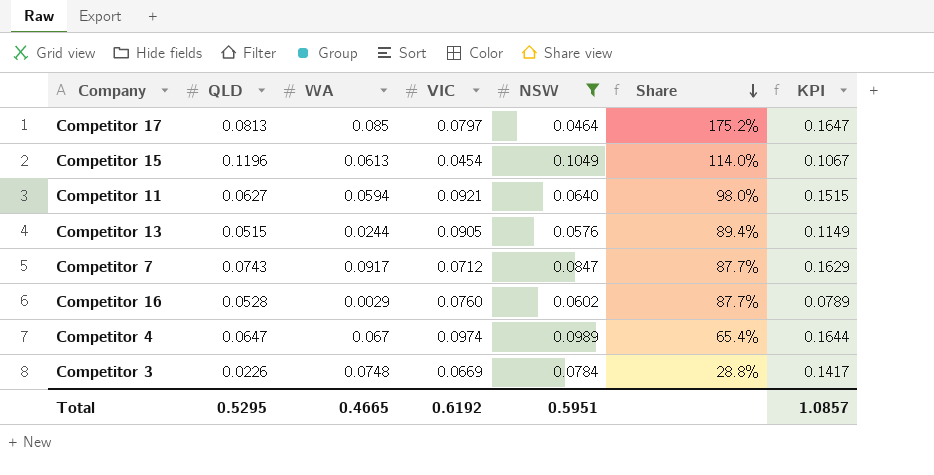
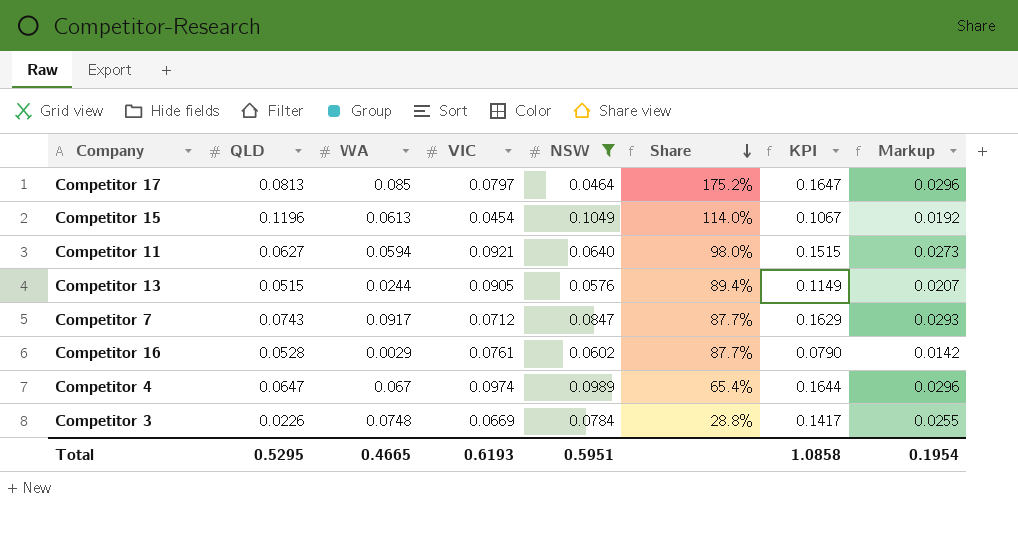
column Markup | formula: none -> [KPI] * 0.18
Competitor 16 | VIC: 0.0760 -> 0.0761
Competitor 16 | KPI: 0.0789 -> 0.0790
Total | VIC: 0.6192 -> 0.6193
Total | KPI: 1.0857 -> 1.0858

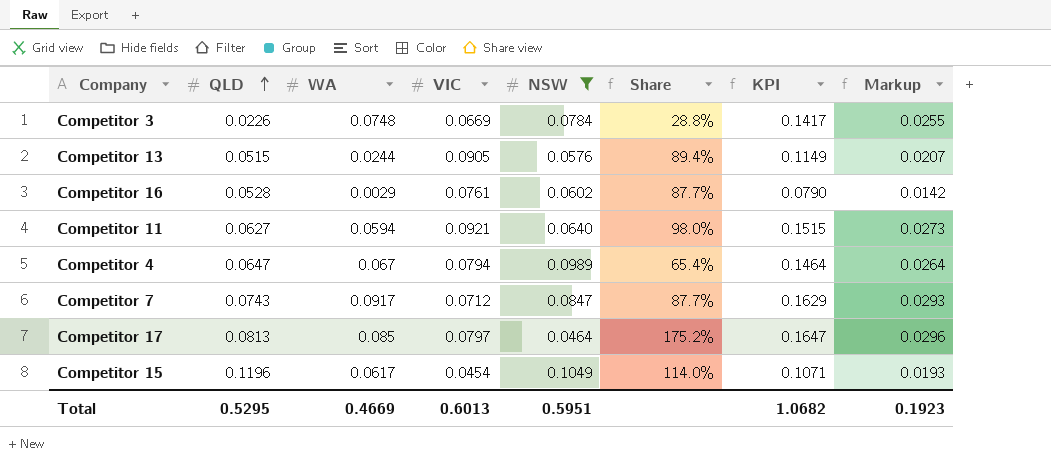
row order: Share descending -> QLD ascending
Competitor 4 | VIC: 0.0974 -> 0.0794
Competitor 4 | KPI: 0.1644 -> 0.1464
Competitor 4 | Markup: 0.0296 -> 0.0264
Competitor 15 | WA: 0.0613 -> 0.0617
Competitor 15 | KPI: 0.1067 -> 0.1071
Competitor 15 | Markup: 0.0192 -> 0.0193
Total | WA: 0.4665 -> 0.4669
Total | VIC: 0.6193 -> 0.6013
Total | KPI: 1.0858 -> 1.0682
Total | Markup: 0.1954 -> 0.1923

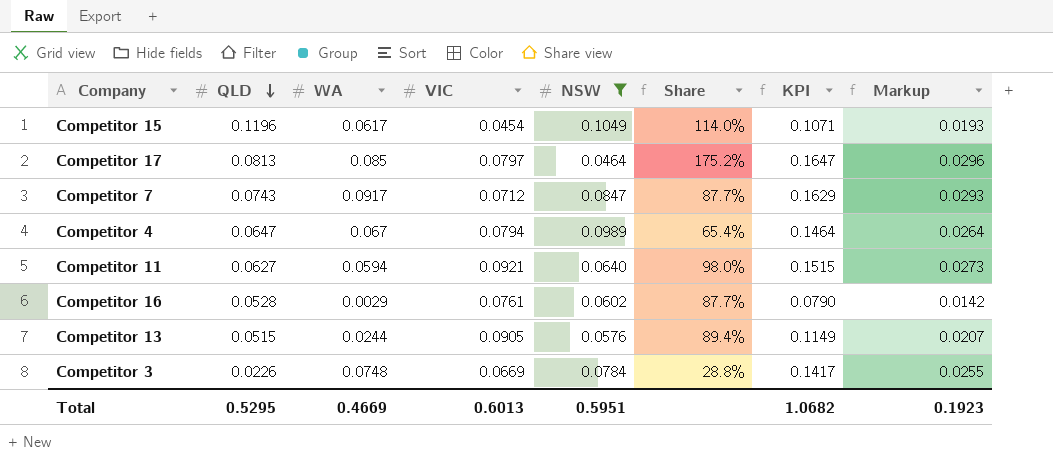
row order: QLD ascending -> QLD descending

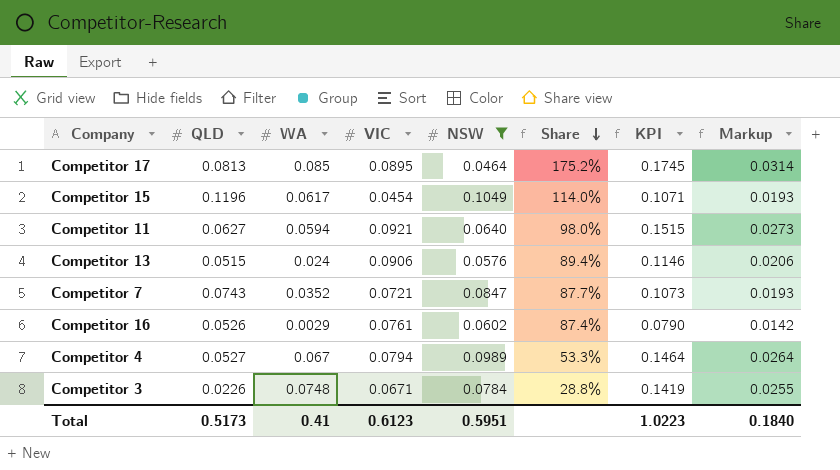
row order: QLD descending -> Share descending
Competitor 17 | VIC: 0.0797 -> 0.0895
Competitor 17 | KPI: 0.1647 -> 0.1745
Competitor 17 | Markup: 0.0296 -> 0.0314
Competitor 13 | WA: 0.0244 -> 0.024
Competitor 13 | VIC: 0.0905 -> 0.0906
Competitor 13 | KPI: 0.1149 -> 0.1146
Competitor 13 | Markup: 0.0207 -> 0.0206
Competitor 7 | WA: 0.0917 -> 0.0352
Competitor 7 | VIC: 0.0712 -> 0.0721
Competitor 7 | KPI: 0.1629 -> 0.1073
Competitor 7 | Markup: 0.0293 -> 0.0193
Competitor 16 | QLD: 0.0528 -> 0.0526
Competitor 16 | Share: 87.7% -> 87.4%
Competitor 4 | QLD: 0.0647 -> 0.0527
Competitor 4 | Share: 65.4% -> 53.3%
Competitor 3 | VIC: 0.0669 -> 0.0671
Competitor 3 | KPI: 0.1417 -> 0.1419
Total | QLD: 0.5295 -> 0.5173
Total | WA: 0.4669 -> 0.41
Total | VIC: 0.6013 -> 0.6123
Total | KPI: 1.0682 -> 1.0223
Total | Markup: 0.1923 -> 0.1840

